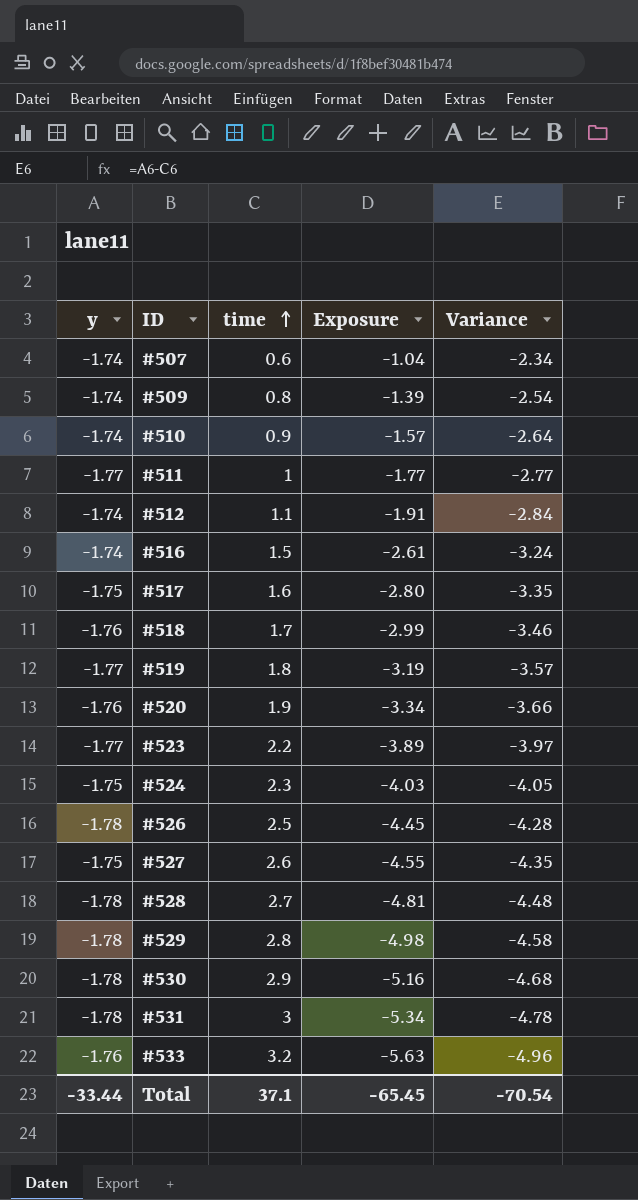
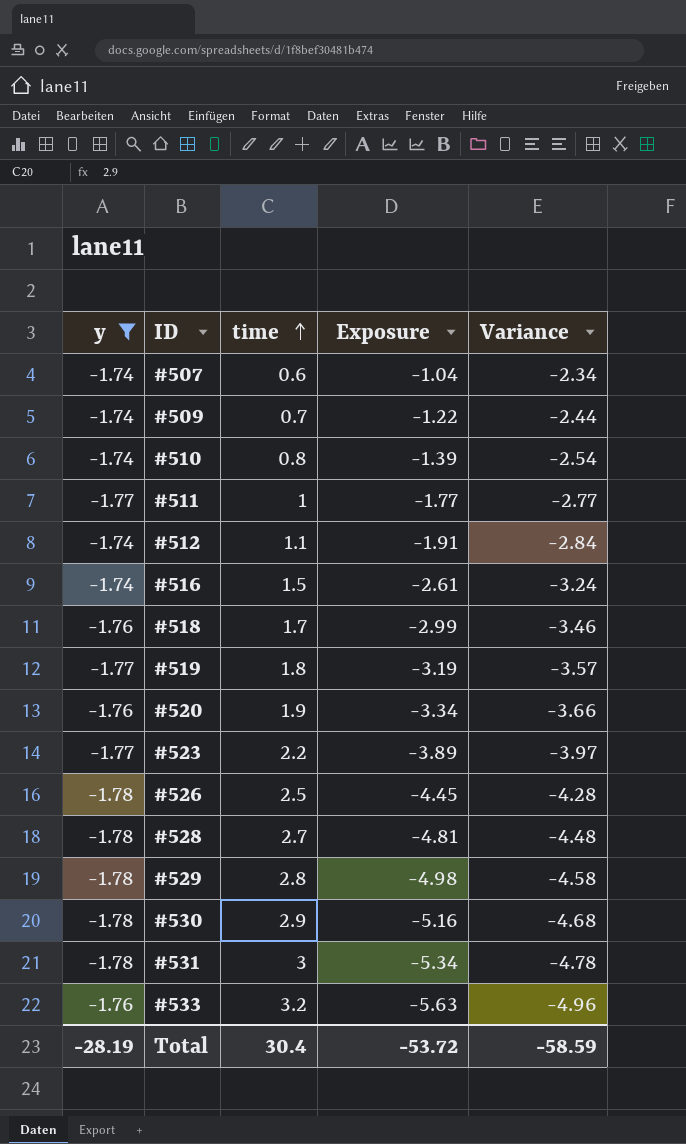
filter: none -> y != -1.75
#509 | time: 0.8 -> 0.7
#509 | Exposure: -1.39 -> -1.22
#509 | Variance: -2.54 -> -2.44
#510 | time: 0.9 -> 0.8
#510 | Exposure: -1.57 -> -1.39
#510 | Variance: -2.64 -> -2.54
Total | y: -33.44 -> -28.19
Total | time: 37.1 -> 30.4
Total | Exposure: -65.45 -> -53.72
Total | Variance: -70.54 -> -58.59

